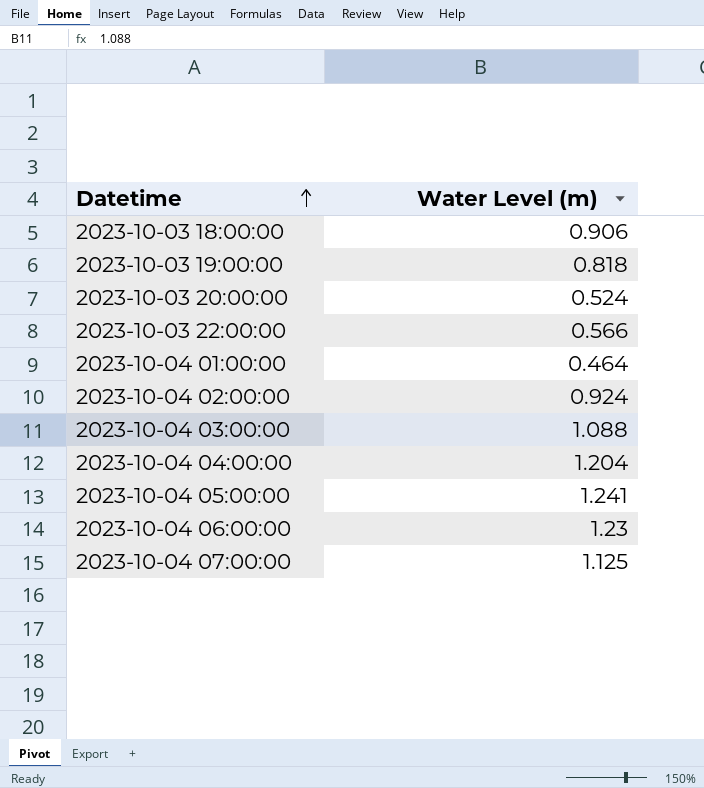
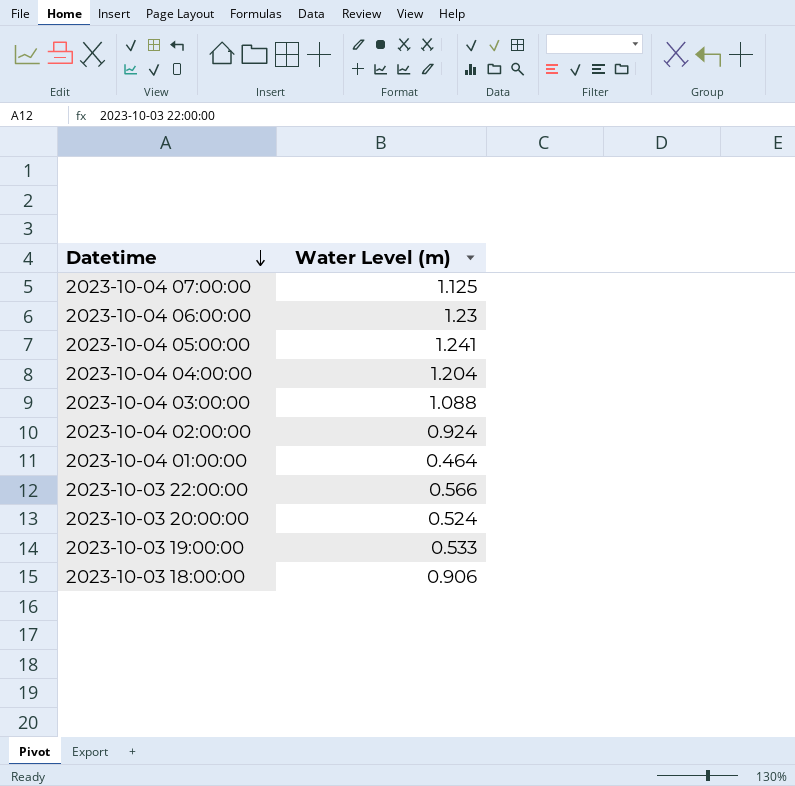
row order: Datetime ascending -> Datetime descending
2023-10-03 19:00:00 | Water Level (m): 0.818 -> 0.533

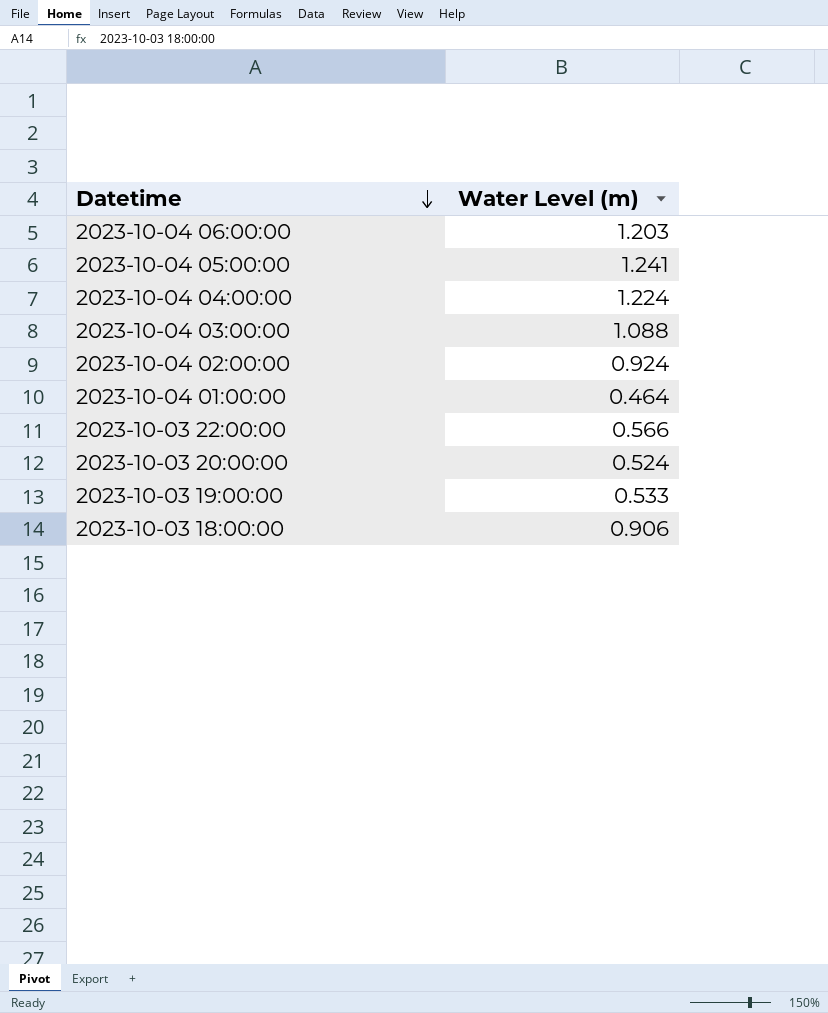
row 2023-10-04 07:00:00: 1.125 -> none
2023-10-04 06:00:00 | Water Level (m): 1.23 -> 1.203
2023-10-04 04:00:00 | Water Level (m): 1.204 -> 1.224

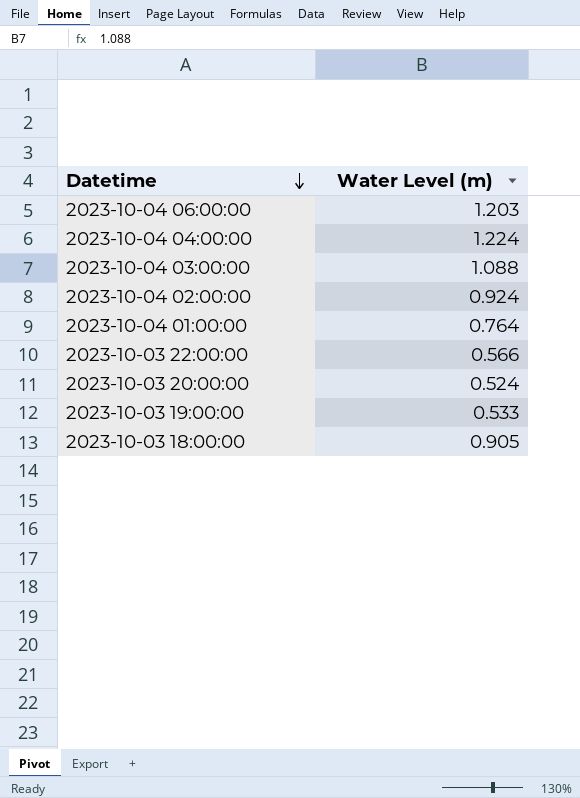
row 2023-10-04 05:00:00: 1.241 -> none
2023-10-04 01:00:00 | Water Level (m): 0.464 -> 0.764
2023-10-03 18:00:00 | Water Level (m): 0.906 -> 0.905

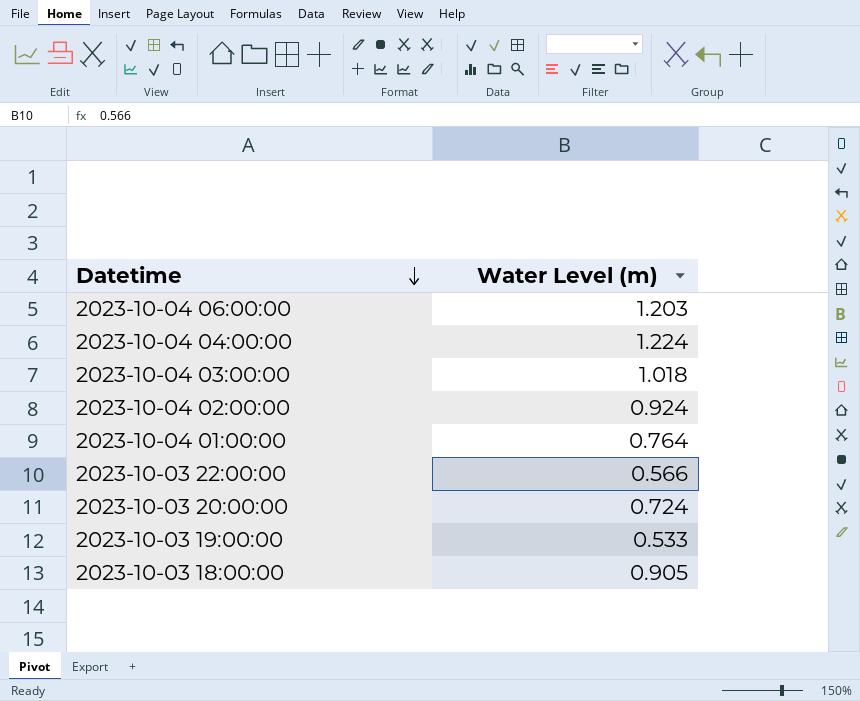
2023-10-04 03:00:00 | Water Level (m): 1.088 -> 1.018
2023-10-03 20:00:00 | Water Level (m): 0.524 -> 0.724

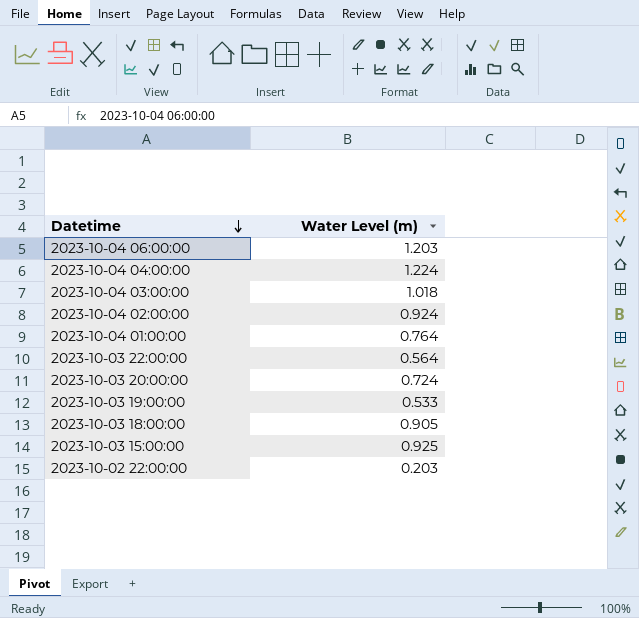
2023-10-03 22:00:00 | Water Level (m): 0.566 -> 0.564
row 2023-10-03 15:00:00: none -> 0.925
row 2023-10-02 22:00:00: none -> 0.203

